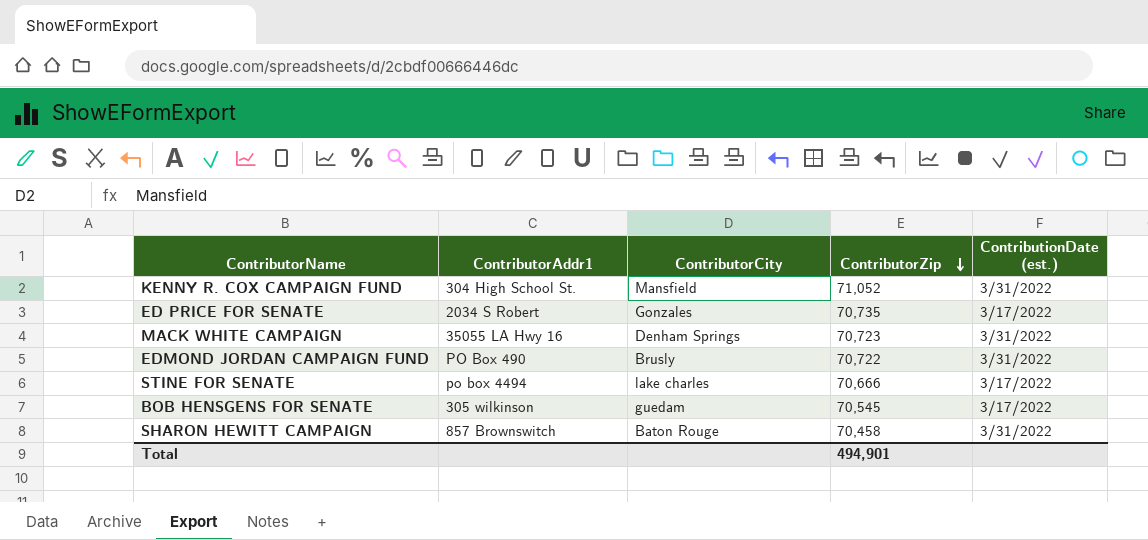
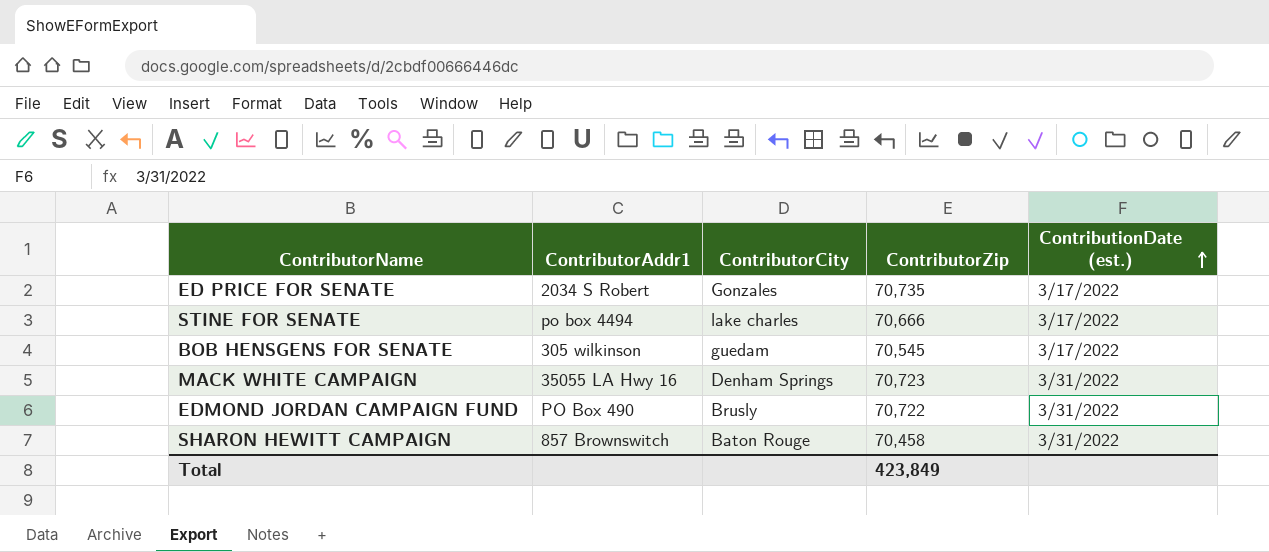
row order: ContributorZip descending -> ContributionDate (est.) ascending
row KENNY R. COX CAMPAIGN FUND: 304 High School St. | Mansfield | 71,052 | 3/31/2022 -> none
Total | ContributorZip: 494,901 -> 423,849

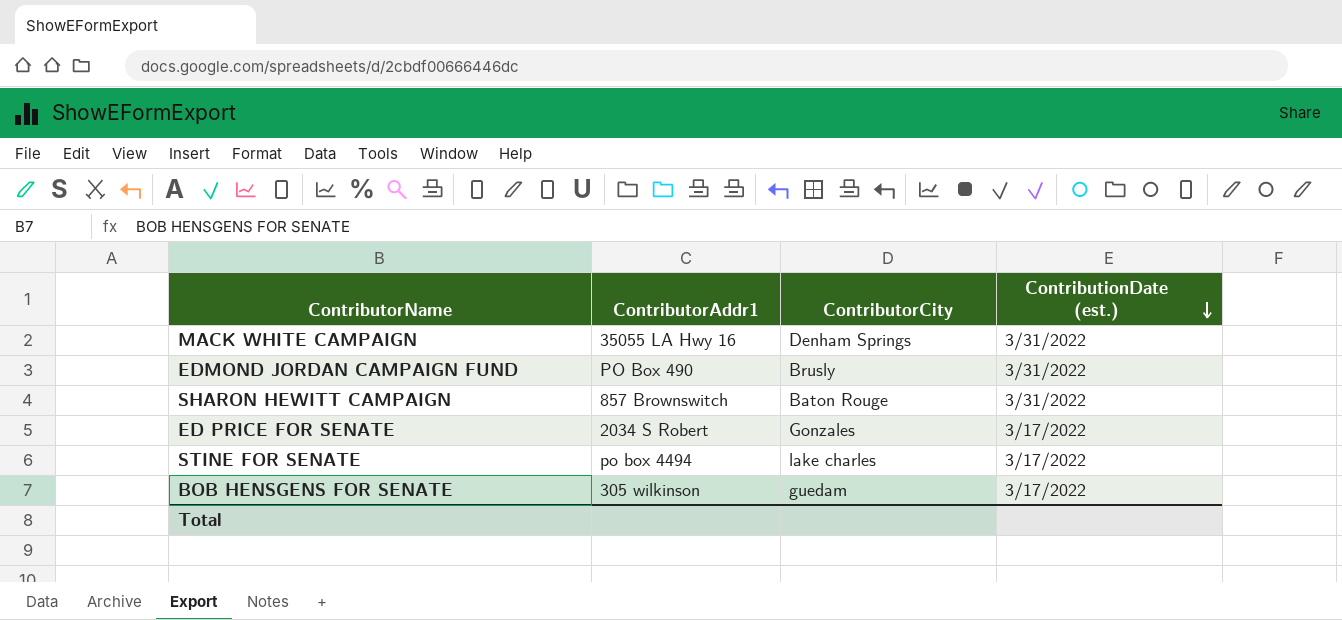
row order: ContributionDate (est.) ascending -> ContributionDate (est.) descending
column ContributorZip | position: 4 -> none

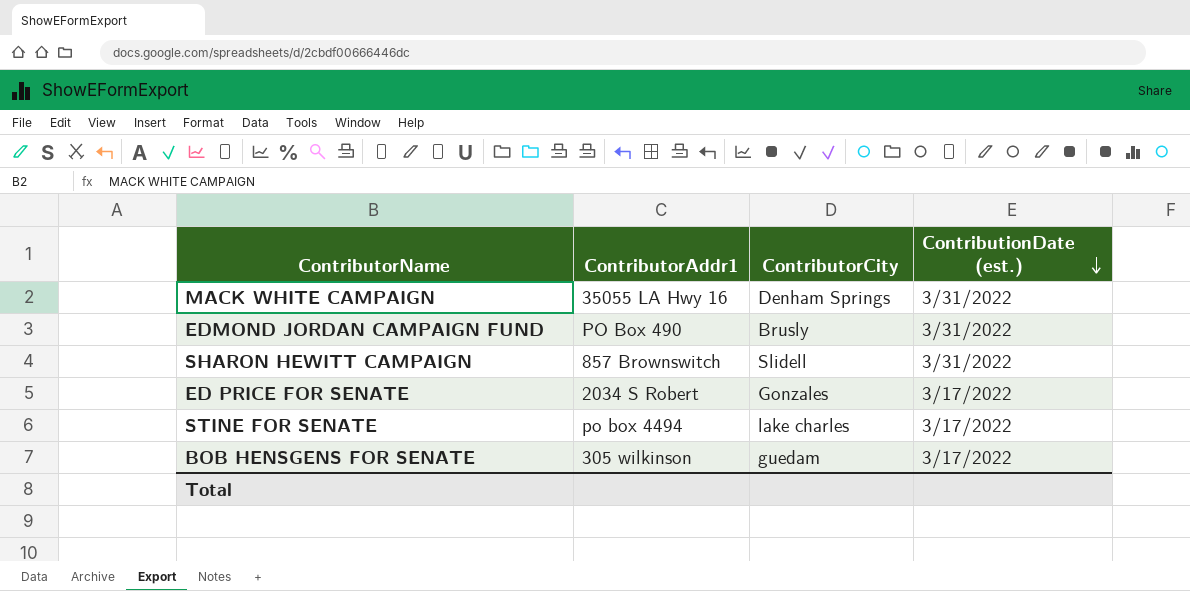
SHARON HEWITT CAMPAIGN | ContributorCity: Baton Rouge -> Slidell

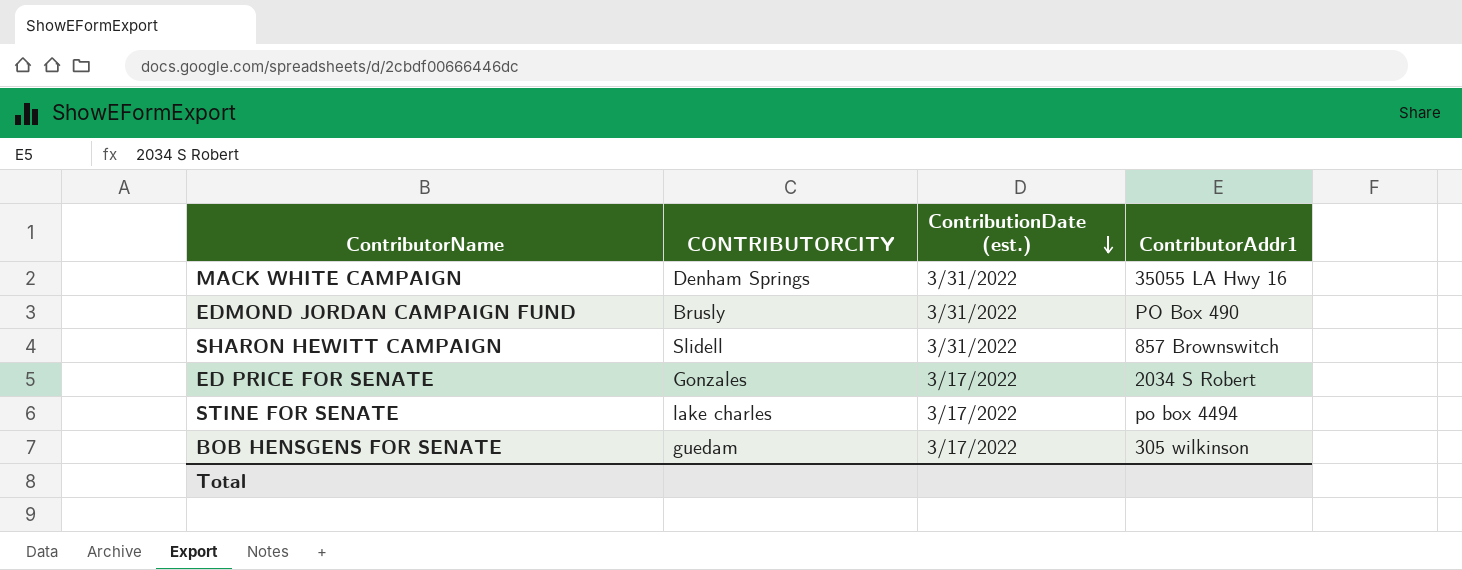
column name: ContributorCity -> CONTRIBUTORCITY
column ContributorAddr1 | position: 2 -> 4

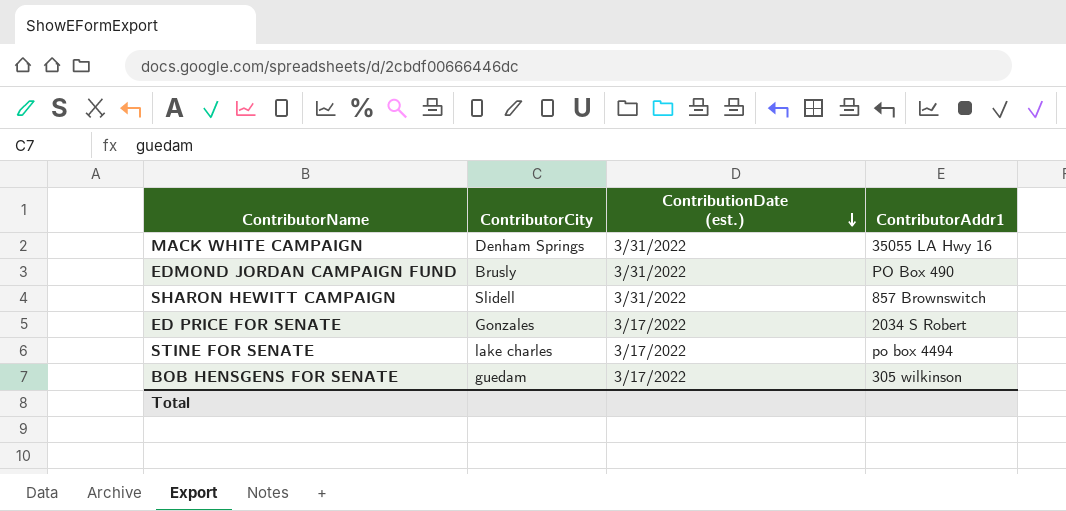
column name: CONTRIBUTORCITY -> ContributorCity

